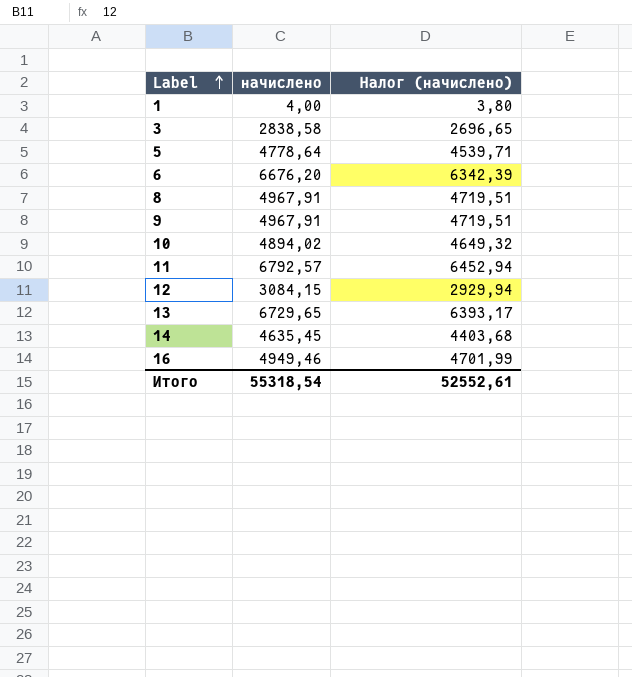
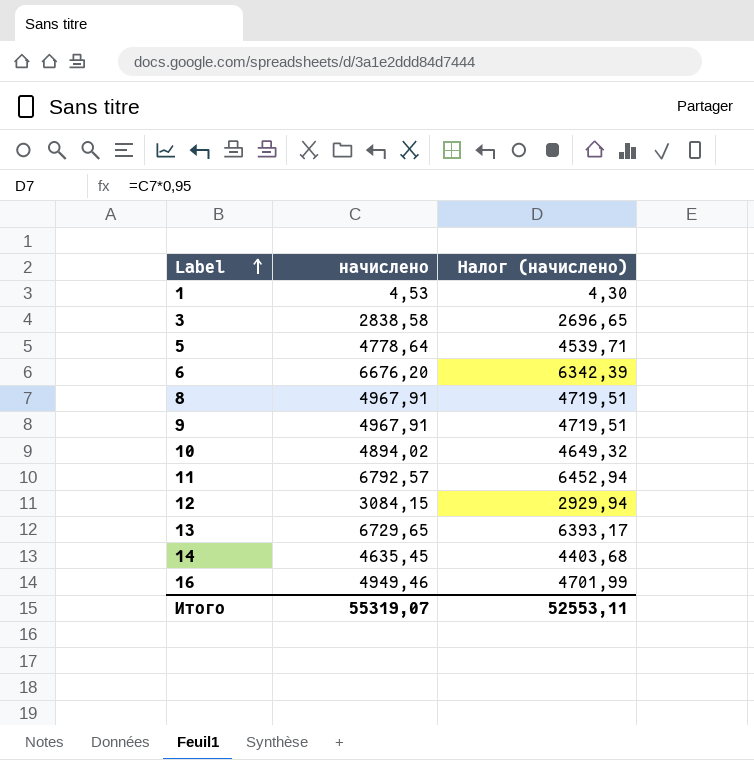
1 | начислено: 4,00 -> 4,53
1 | Налог (начислено): 3,80 -> 4,30
Итого | начислено: 55318,54 -> 55319,07
Итого | Налог (начислено): 52552,61 -> 52553,11

